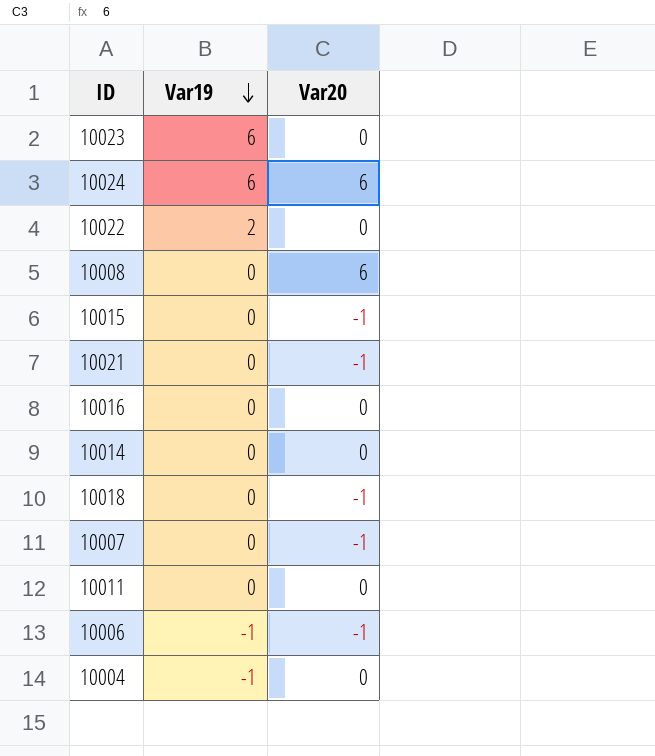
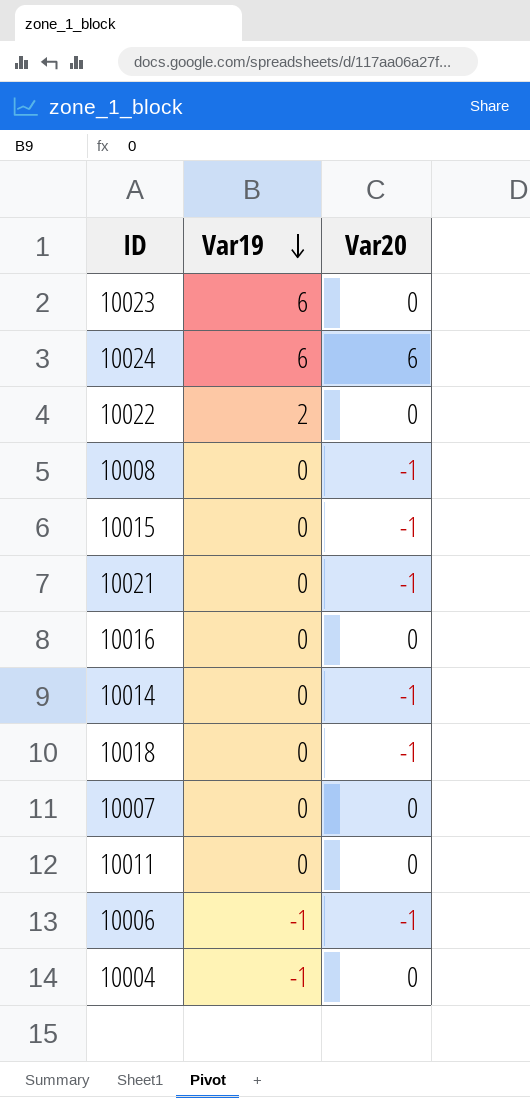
10008 | Var20: 6 -> -1
10014 | Var20: 0 -> -1
10007 | Var20: -1 -> 0

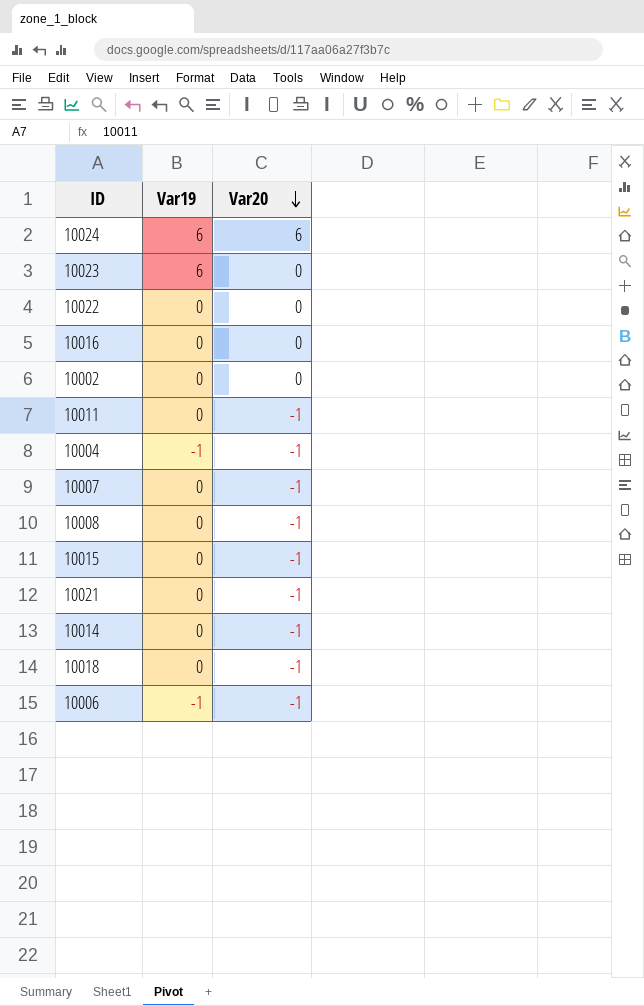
row order: Var19 descending -> Var20 descending
10022 | Var19: 2 -> 0
row 10002: none -> 0 | 0
10011 | Var20: 0 -> -1
10004 | Var20: 0 -> -1
10007 | Var20: 0 -> -1

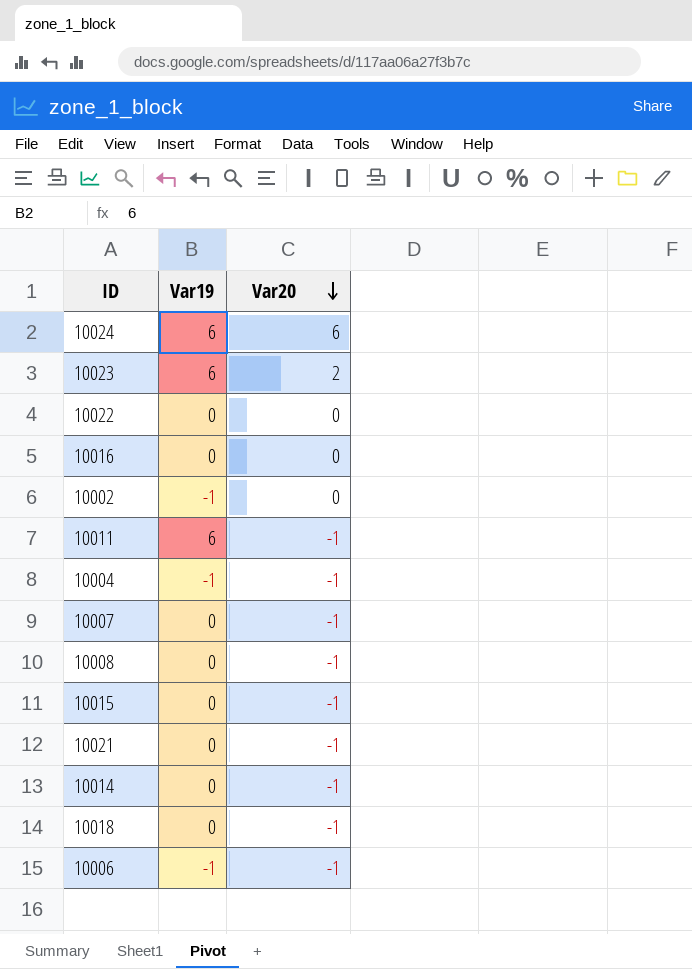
10023 | Var20: 0 -> 2
10002 | Var19: 0 -> -1
10011 | Var19: 0 -> 6

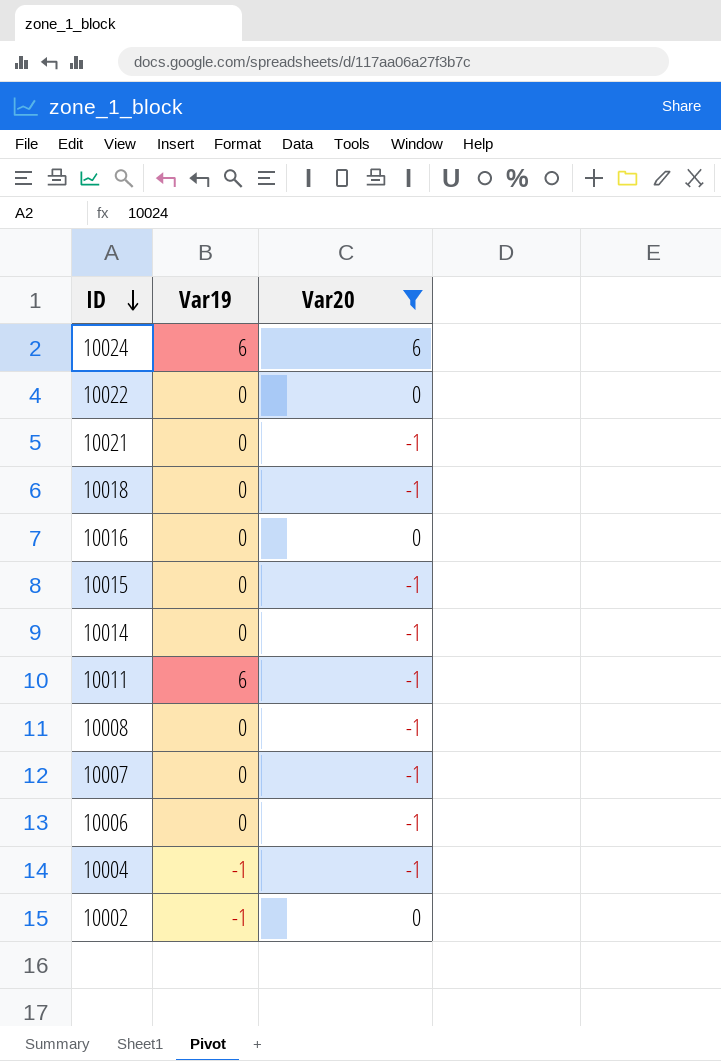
filter: none -> Var20 != 2
row order: Var20 descending -> ID descending
10006 | Var19: -1 -> 0

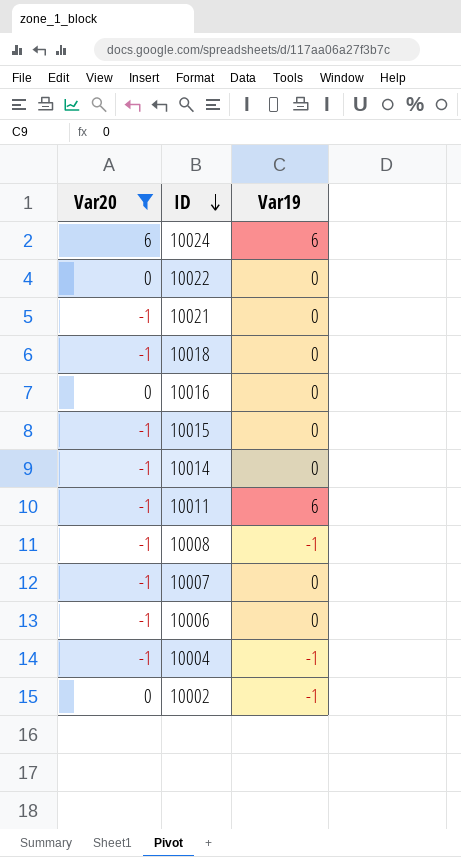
column Var20 | position: 3 -> 1
10008 | Var19: 0 -> -1

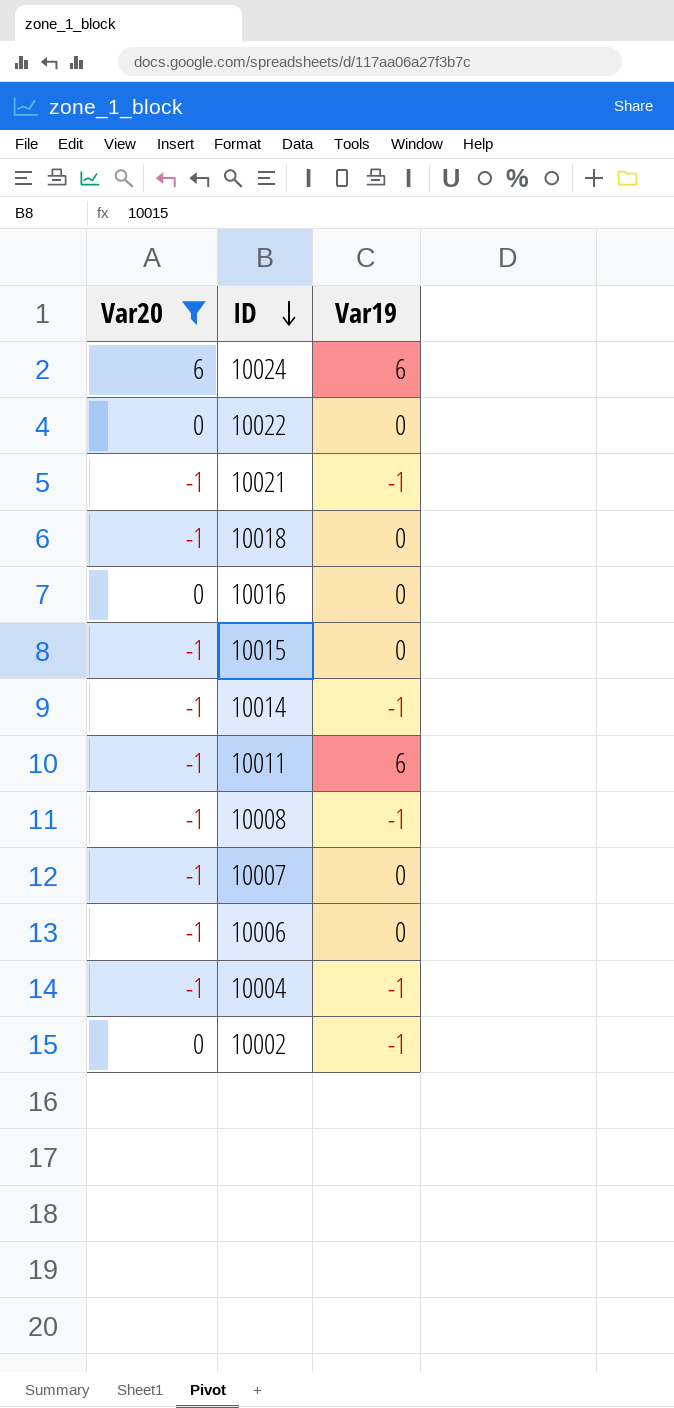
10021 | Var19: 0 -> -1
10014 | Var19: 0 -> -1

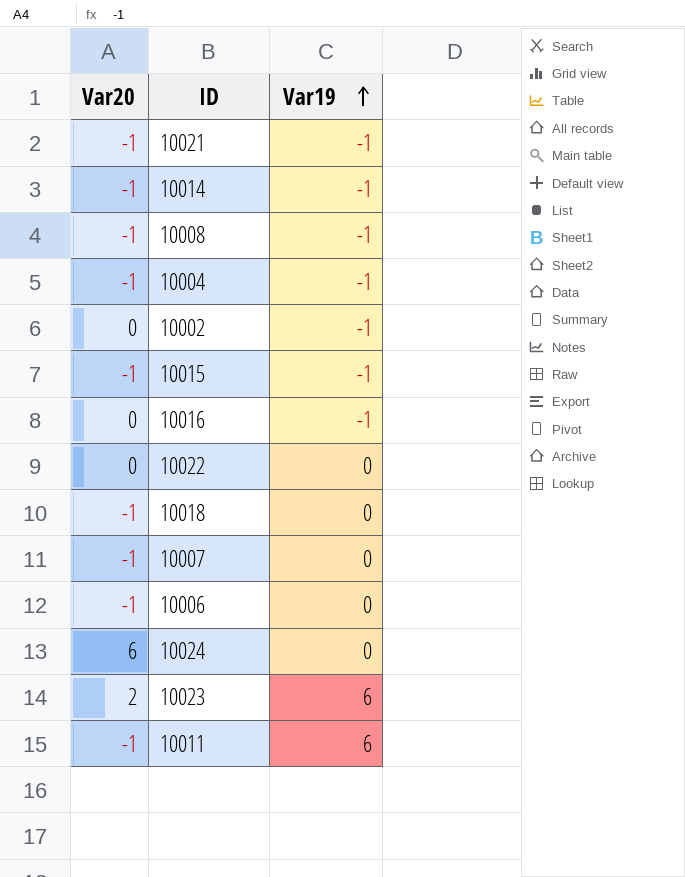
filter: Var20 != 2 -> none
row order: ID descending -> Var19 ascending
10015 | Var19: 0 -> -1
10016 | Var19: 0 -> -1
10024 | Var19: 6 -> 0

